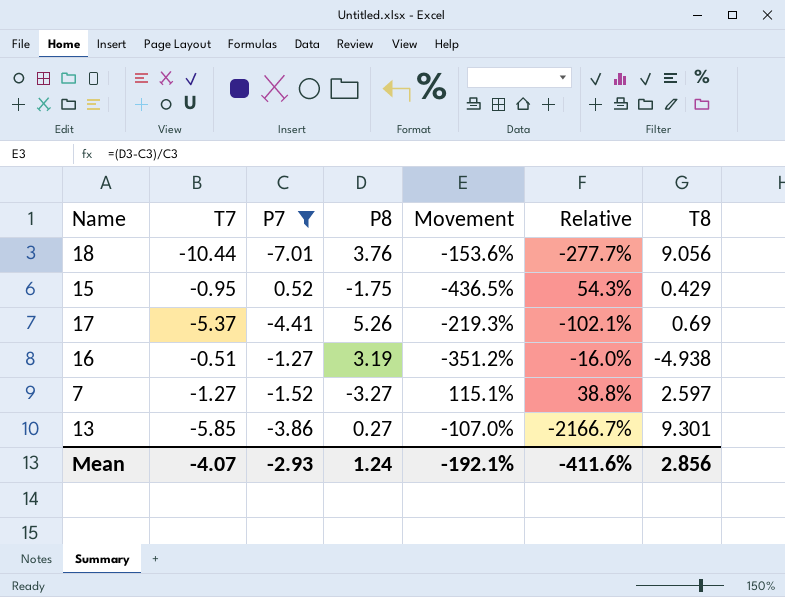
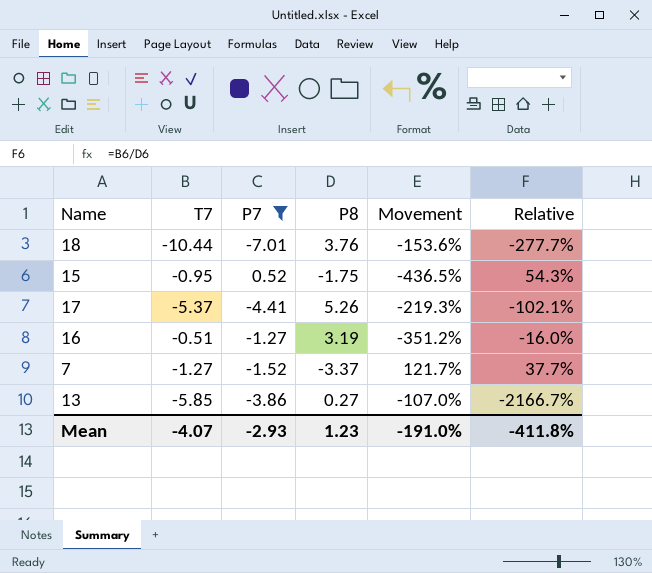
column T8 | position: 7 -> none
7 | P8: -3.27 -> -3.37
7 | Movement: 115.1% -> 121.7%
7 | Relative: 38.8% -> 37.7%
Mean | P8: 1.24 -> 1.23
Mean | Movement: -192.1% -> -191.0%
Mean | Relative: -411.6% -> -411.8%

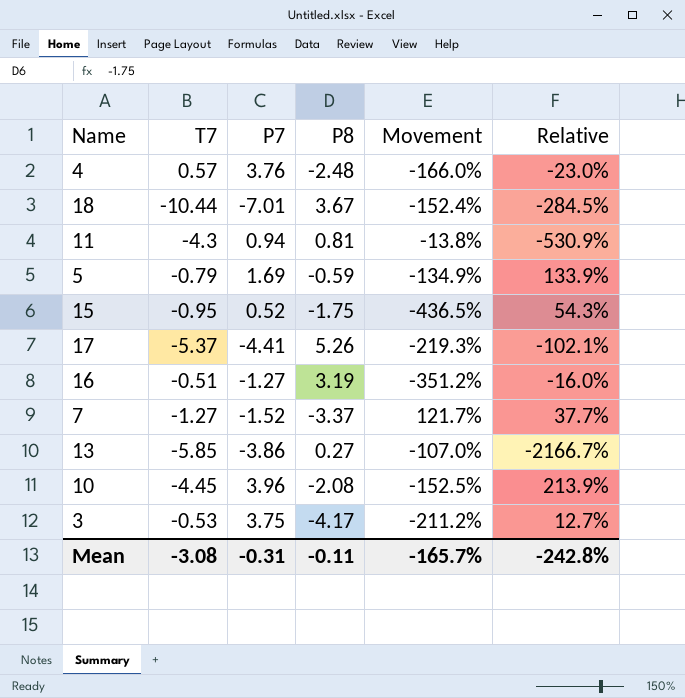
filter: P7 <= 0.52 -> none
18 | P8: 3.76 -> 3.67
18 | Movement: -153.6% -> -152.4%
18 | Relative: -277.7% -> -284.5%
Mean | T7: -4.07 -> -3.08
Mean | P7: -2.93 -> -0.31
Mean | P8: 1.23 -> -0.11
Mean | Movement: -191.0% -> -165.7%
Mean | Relative: -411.8% -> -242.8%

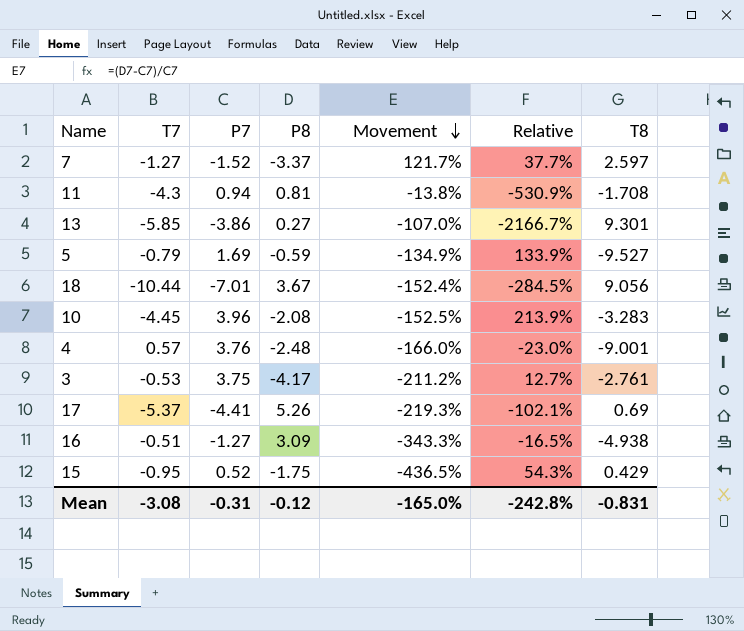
row order: none -> Movement descending
column T8 | position: none -> 7
16 | P8: 3.19 -> 3.09
16 | Movement: -351.2% -> -343.3%
16 | Relative: -16.0% -> -16.5%
Mean | P8: -0.11 -> -0.12
Mean | Movement: -165.7% -> -165.0%

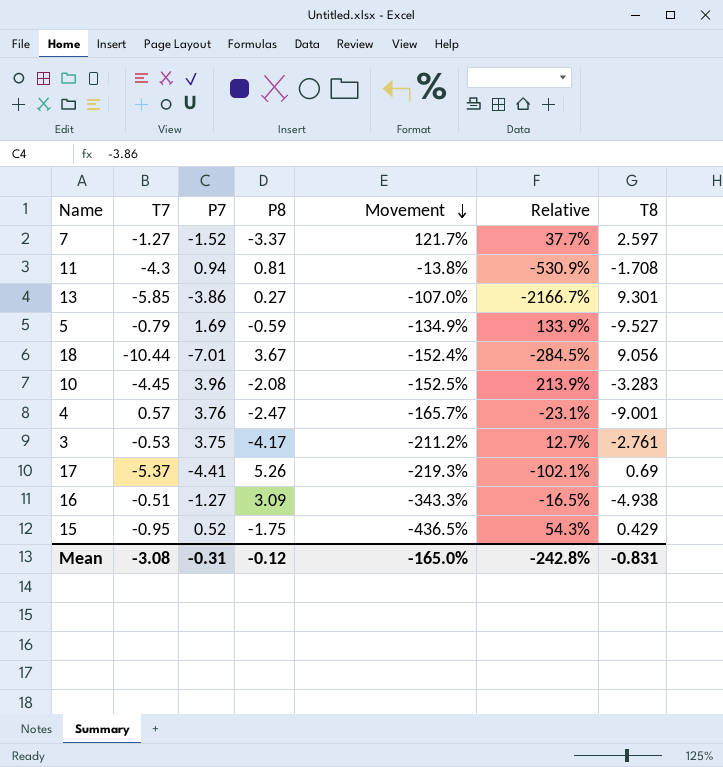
4 | P8: -2.48 -> -2.47
4 | Movement: -166.0% -> -165.7%
4 | Relative: -23.0% -> -23.1%

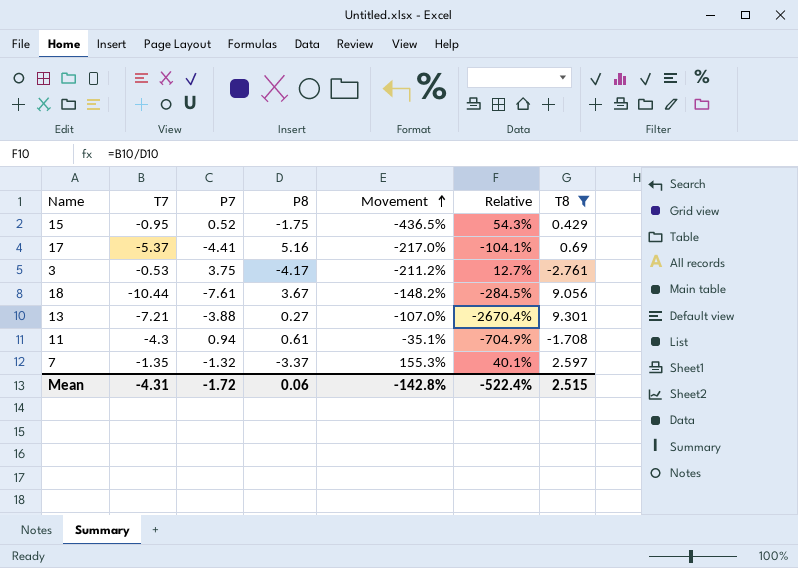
filter: none -> T8 >= -2.761
row order: Movement descending -> Movement ascending
17 | P8: 5.26 -> 5.16
17 | Movement: -219.3% -> -217.0%
17 | Relative: -102.1% -> -104.1%
18 | P7: -7.01 -> -7.61
18 | Movement: -152.4% -> -148.2%
13 | T7: -5.85 -> -7.21
13 | P7: -3.86 -> -3.88
13 | Relative: -2166.7% -> -2670.4%
11 | P8: 0.81 -> 0.61
11 | Movement: -13.8% -> -35.1%
11 | Relative: -530.9% -> -704.9%
7 | T7: -1.27 -> -1.35
7 | P7: -1.52 -> -1.32
7 | Movement: 121.7% -> 155.3%
7 | Relative: 37.7% -> 40.1%
Mean | T7: -3.08 -> -4.31
Mean | P7: -0.31 -> -1.72
Mean | P8: -0.12 -> 0.06
Mean | Movement: -165.0% -> -142.8%
Mean | Relative: -242.8% -> -522.4%
Mean | T8: -0.831 -> 2.515

